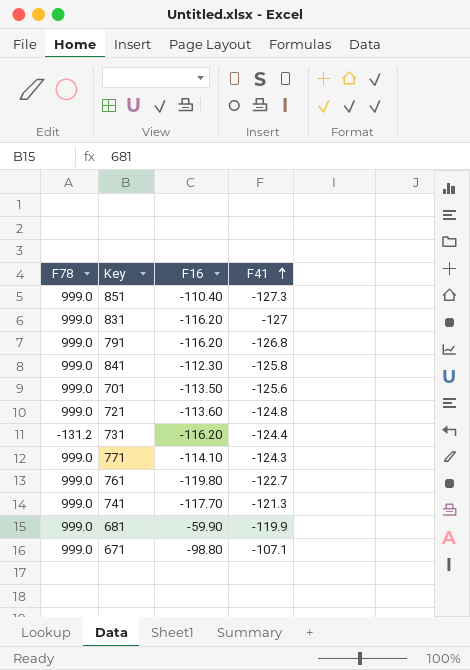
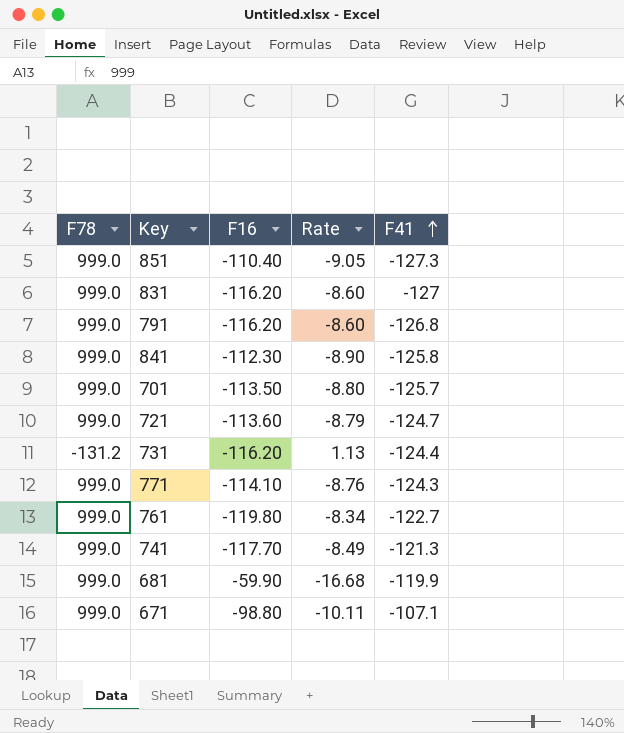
column Rate | formula: none -> [F78] / [F16]
701 | F41: -125.6 -> -125.7
721 | F41: -124.8 -> -124.7

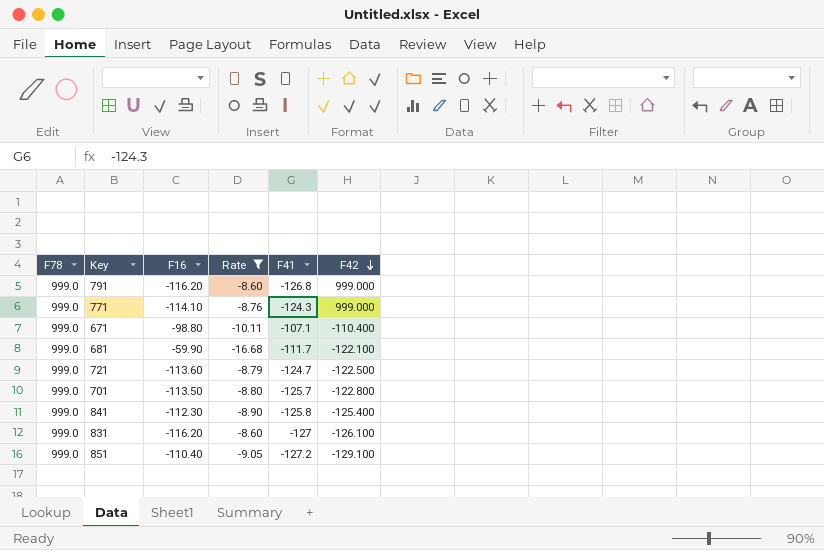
filter: none -> Rate <= -8.60
row order: F41 ascending -> F42 descending
column F42 | position: none -> 6
681 | F41: -119.9 -> -111.7
851 | F41: -127.3 -> -127.2

